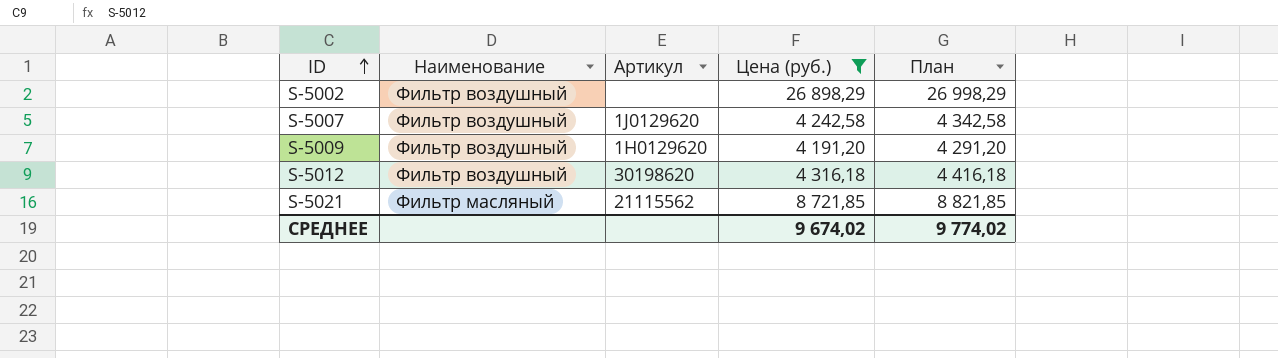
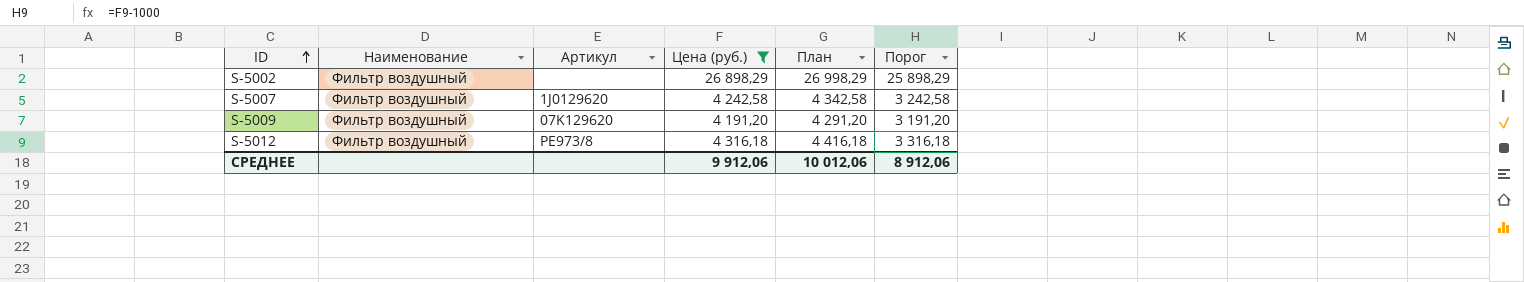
column Порог | formula: none -> [Цена (руб.)] - 1000
row S-5021: Фильтр масляный | 21115562 | 8 721,85 | 8 821,85 -> none
S-5009 | Артикул: 1H0129620 -> 07K129620
S-5012 | Артикул: 30198620 -> PE973/8
СРЕДНЕЕ | Цена (руб.): 9 674,02 -> 9 912,06
СРЕДНЕЕ | План: 9 774,02 -> 10 012,06

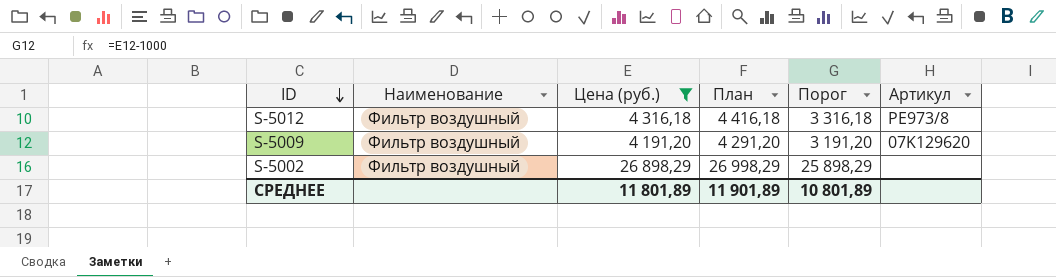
row order: ID ascending -> ID descending
column Артикул | position: 3 -> 6
row S-5007: Фильтр воздушный | 1J0129620 | 4 242,58 | 4 342,58 | 3 242,58 -> none
СРЕДНЕЕ | Цена (руб.): 9 912,06 -> 11 801,89
СРЕДНЕЕ | План: 10 012,06 -> 11 901,89
СРЕДНЕЕ | Порог: 8 912,06 -> 10 801,89

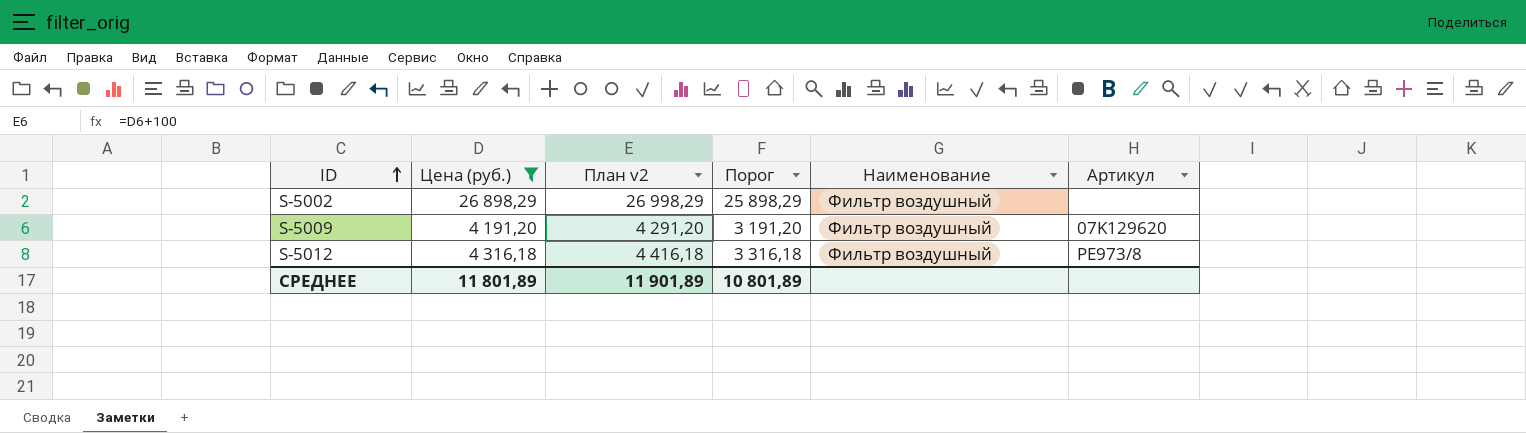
row order: ID descending -> ID ascending
column name: План -> План v2
column Наименование | position: 2 -> 5

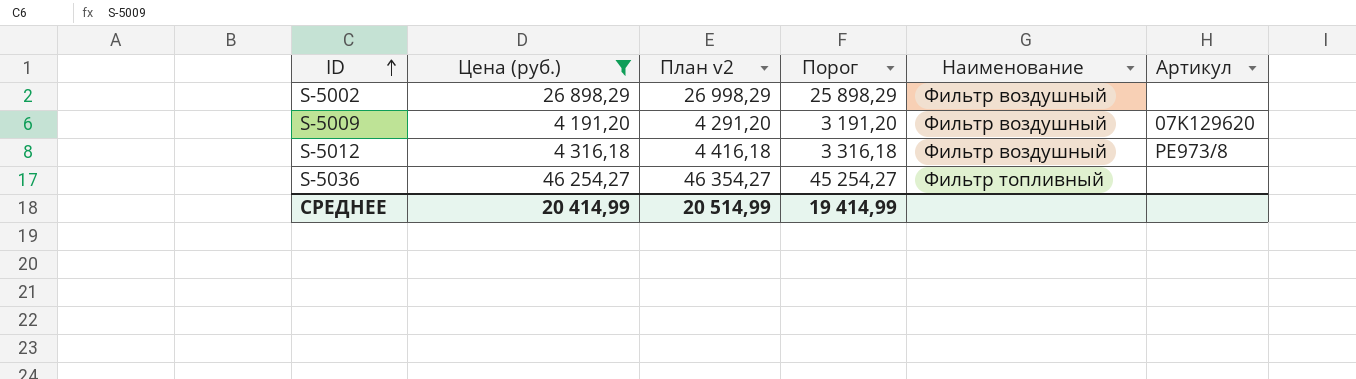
row S-5036: none -> 46 254,27 | 46 354,27 | 45 254,27 | Фильтр топливный | none
СРЕДНЕЕ | Цена (руб.): 11 801,89 -> 20 414,99
СРЕДНЕЕ | План v2: 11 901,89 -> 20 514,99
СРЕДНЕЕ | Порог: 10 801,89 -> 19 414,99

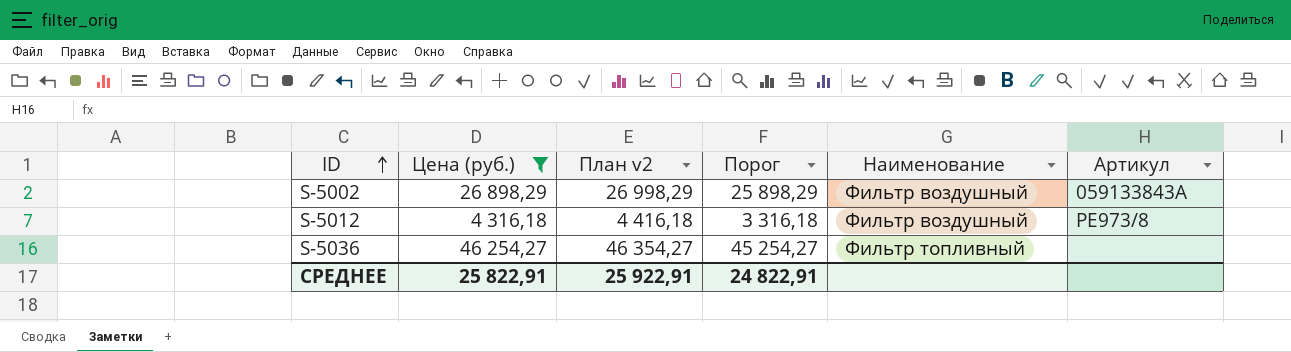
row S-5009: 4 191,20 | 4 291,20 | 3 191,20 | Фильтр воздушный | 07K129620 -> none
S-5002 | Артикул: none -> 059133843A
СРЕДНЕЕ | Цена (руб.): 20 414,99 -> 25 822,91
СРЕДНЕЕ | План v2: 20 514,99 -> 25 922,91
СРЕДНЕЕ | Порог: 19 414,99 -> 24 822,91

